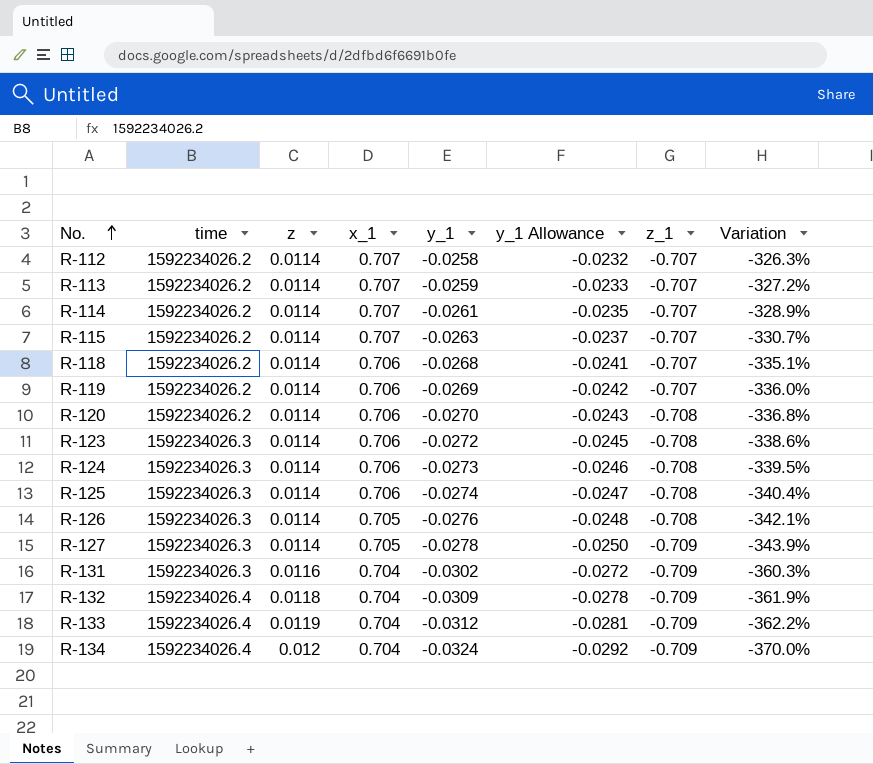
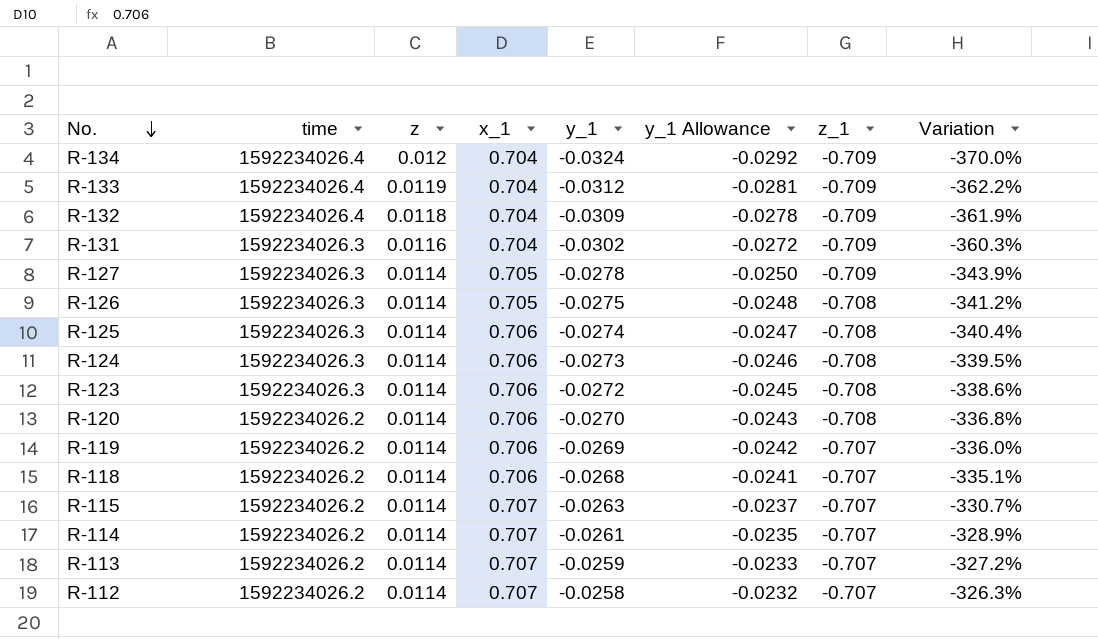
row order: No. ascending -> No. descending
R-126 | y_1: -0.0276 -> -0.0275
R-126 | Variation: -342.1% -> -341.2%

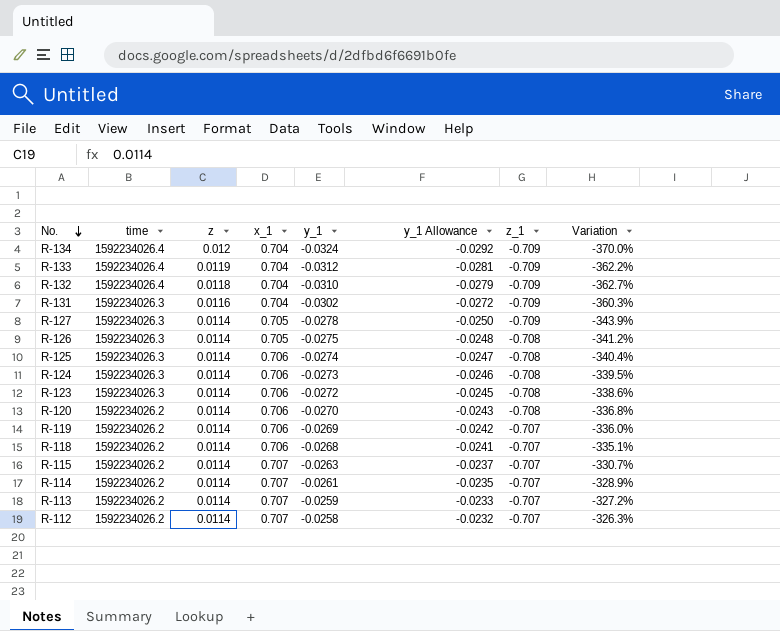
R-132 | y_1: -0.0309 -> -0.0310
R-132 | y_1 Allowance: -0.0278 -> -0.0279
R-132 | Variation: -361.9% -> -362.7%

